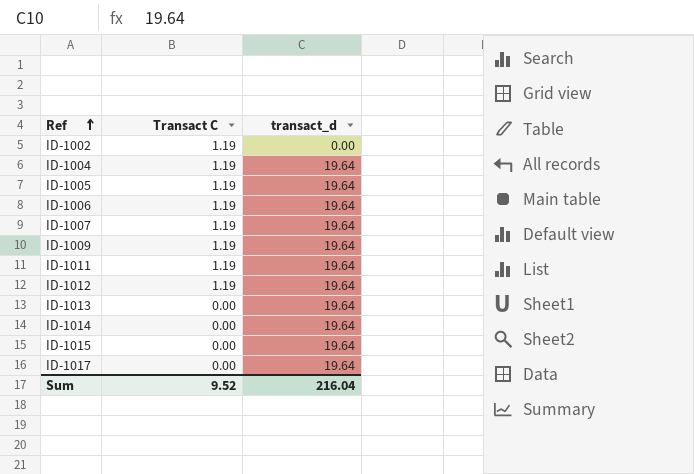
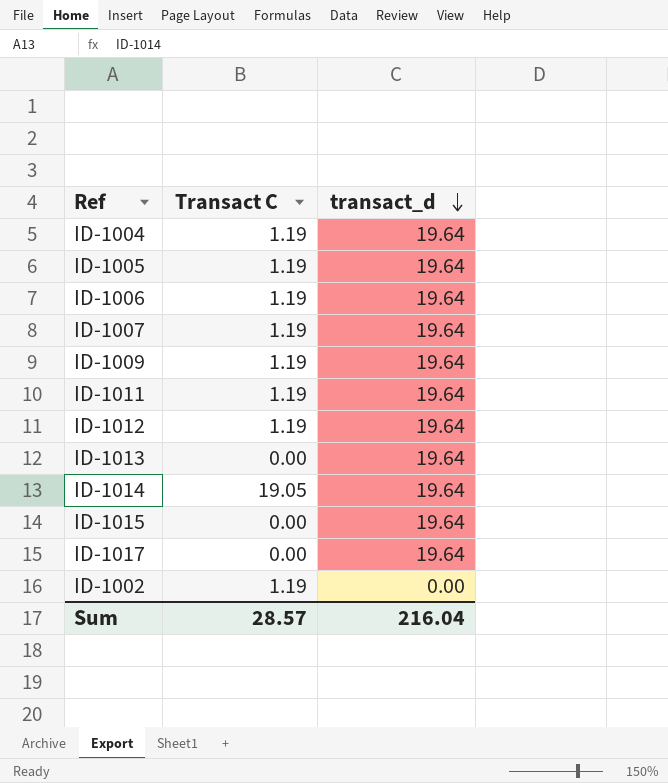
row order: Ref ascending -> transact_d descending
ID-1014 | Transact C: 0.00 -> 19.05
Sum | Transact C: 9.52 -> 28.57

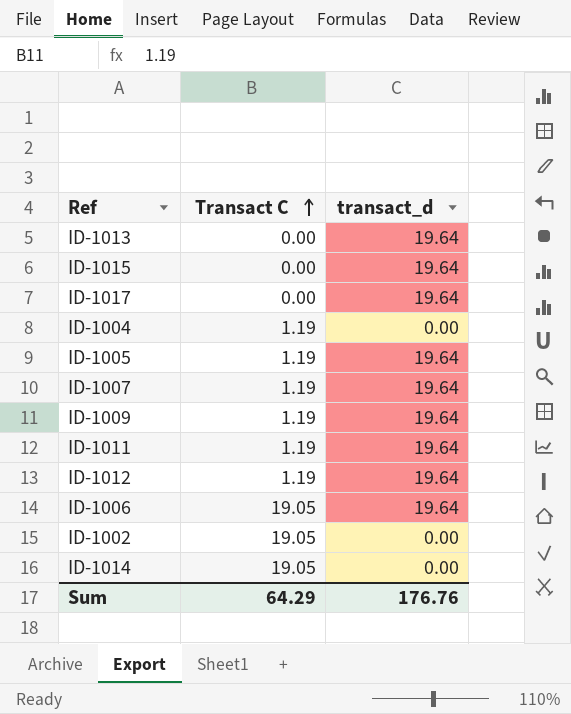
row order: transact_d descending -> Transact C ascending
ID-1004 | transact_d: 19.64 -> 0.00
ID-1006 | Transact C: 1.19 -> 19.05
ID-1002 | Transact C: 1.19 -> 19.05
ID-1014 | transact_d: 19.64 -> 0.00
Sum | Transact C: 28.57 -> 64.29
Sum | transact_d: 216.04 -> 176.76

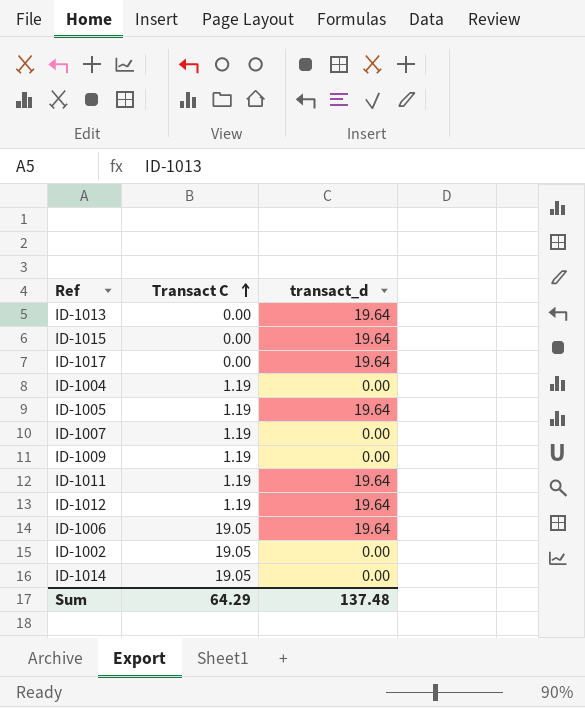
ID-1007 | transact_d: 19.64 -> 0.00
ID-1009 | transact_d: 19.64 -> 0.00
Sum | transact_d: 176.76 -> 137.48

